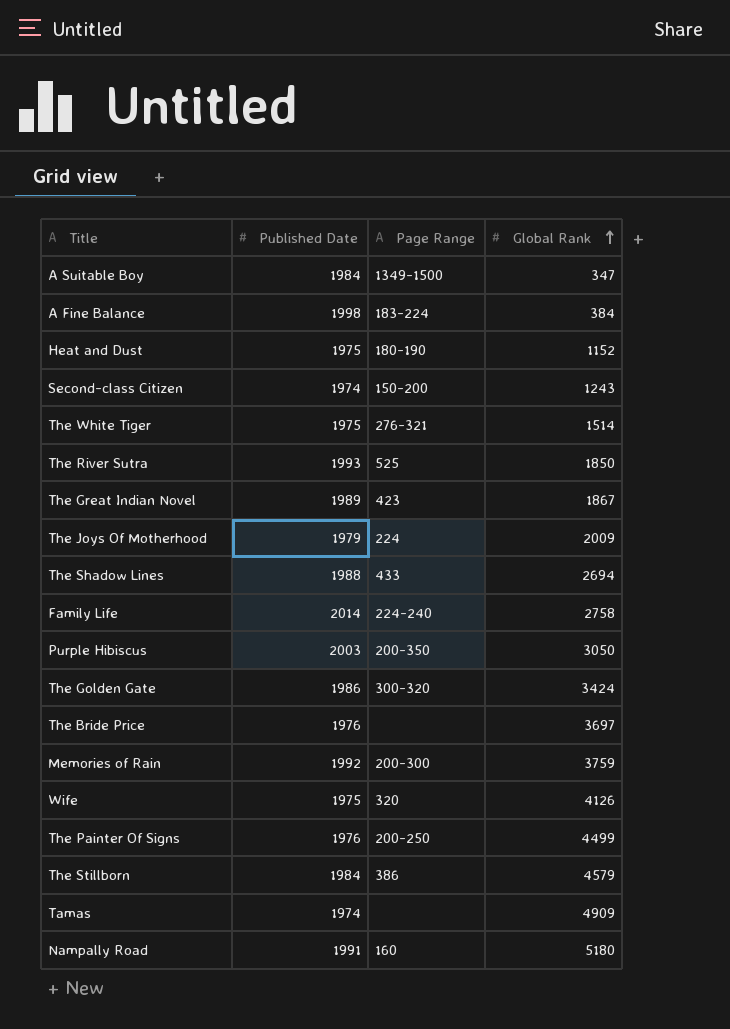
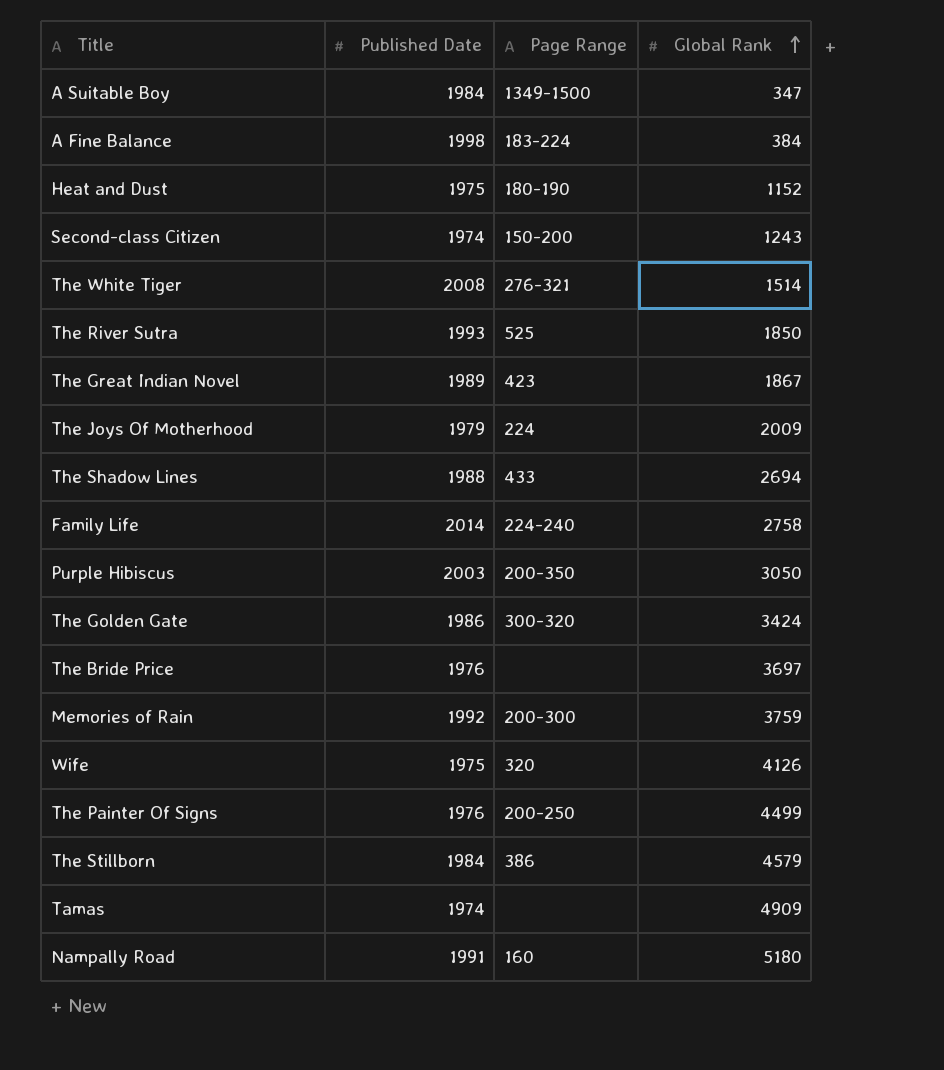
The White Tiger | Published Date: 1975 -> 2008

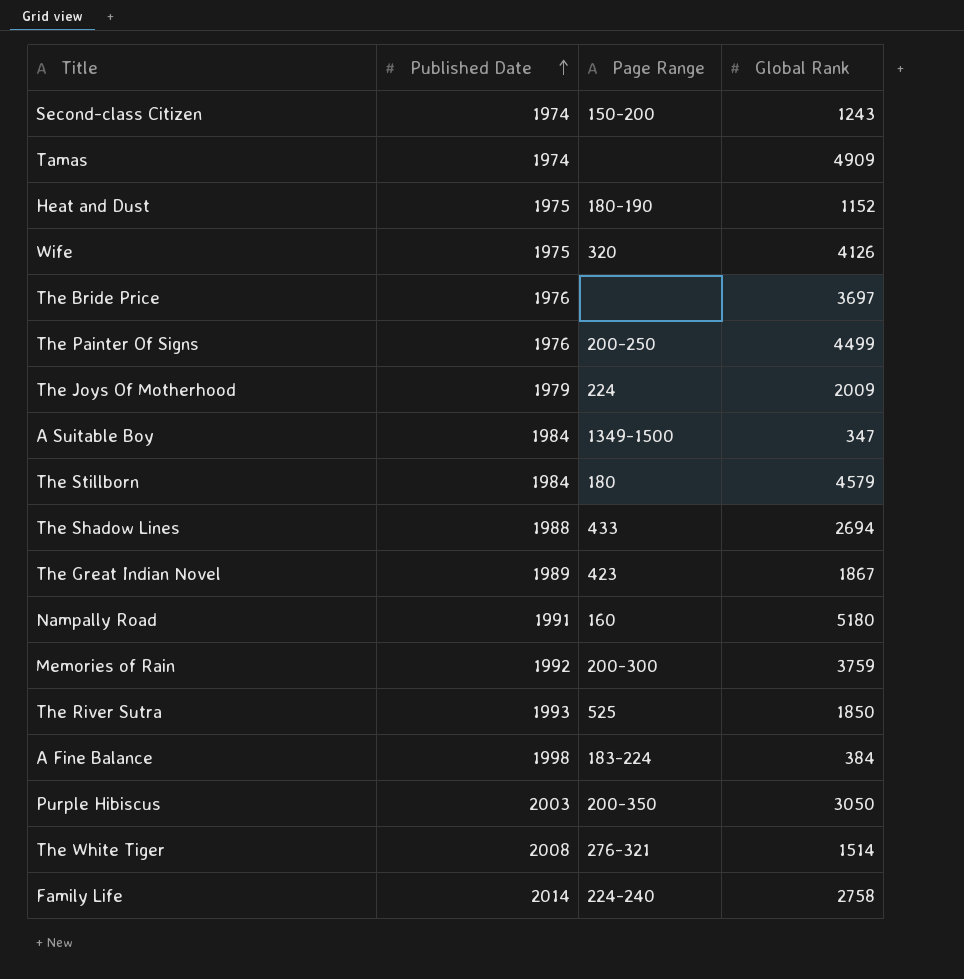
row order: Global Rank ascending -> Published Date ascending
row The Golden Gate: 1986 | 300-320 | 3424 -> none
The Stillborn | Page Range: 386 -> 180

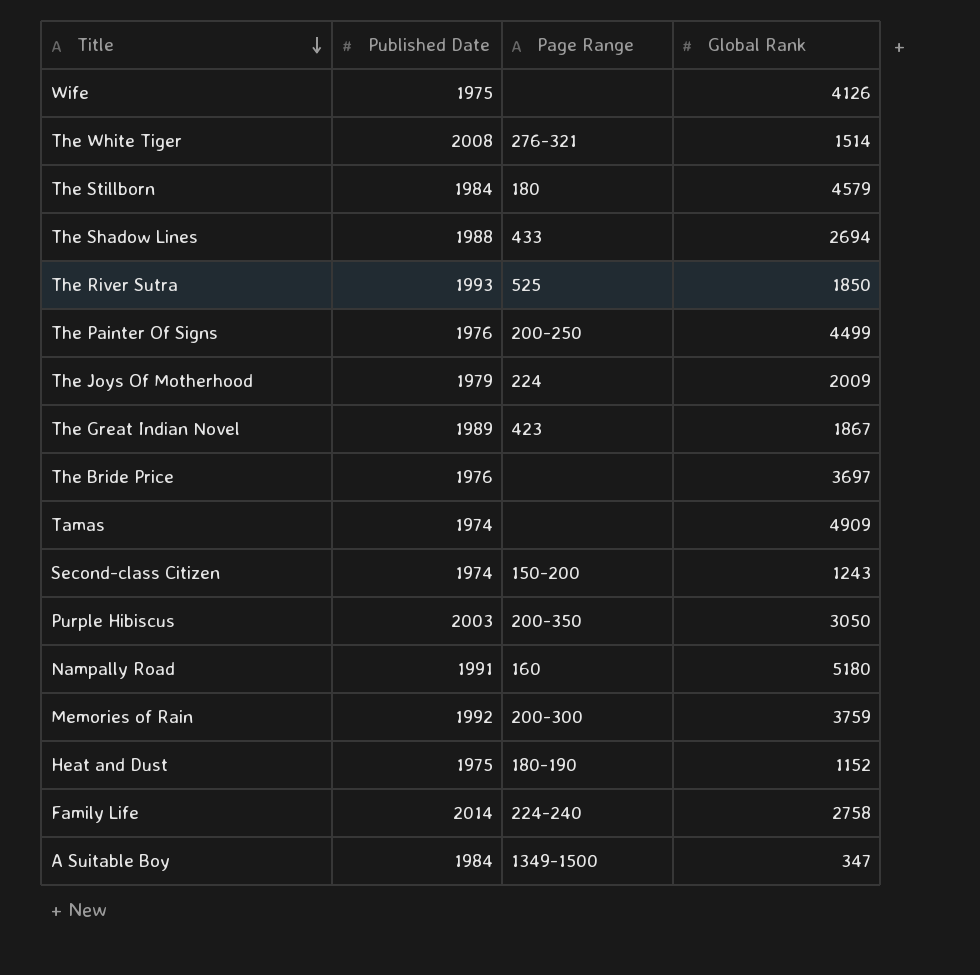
row order: Published Date ascending -> Title descending
row A Fine Balance: 1998 | 183-224 | 384 -> none
Wife | Page Range: 320 -> none

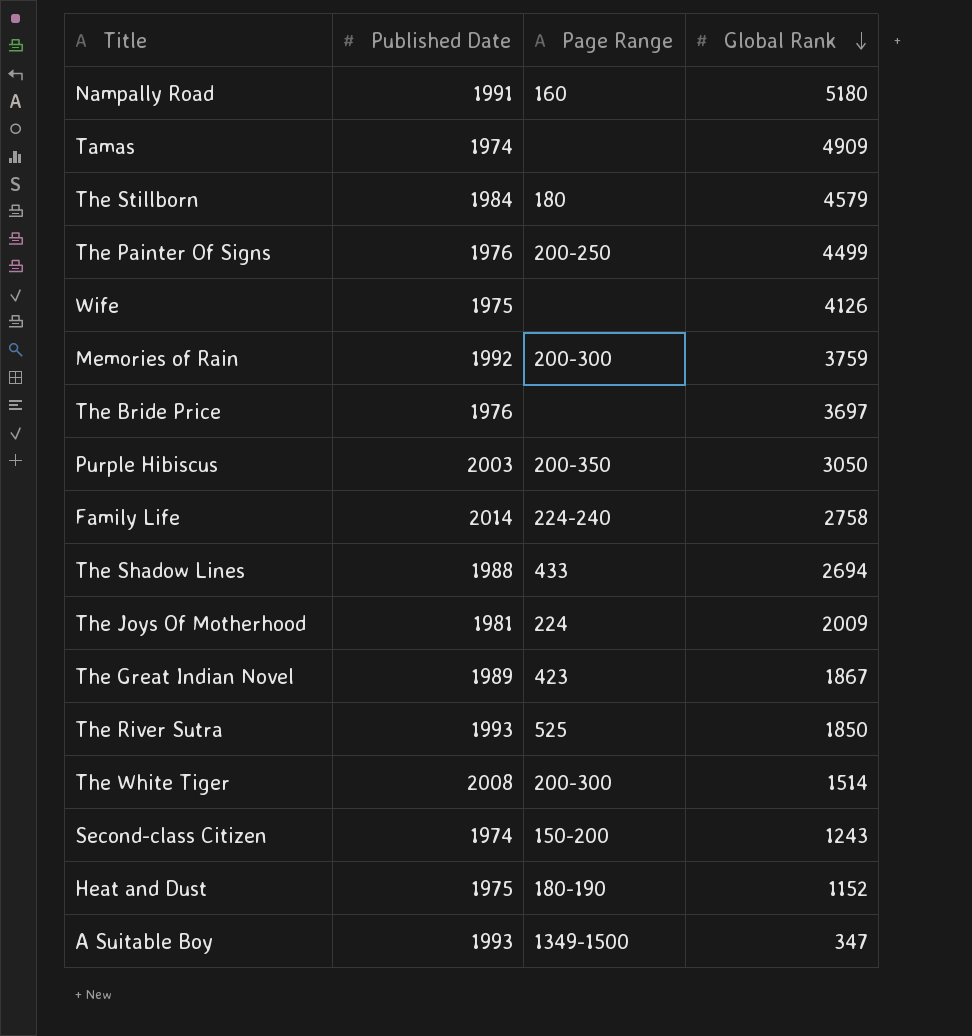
row order: Title descending -> Global Rank descending
The Joys Of Motherhood | Published Date: 1979 -> 1981
The White Tiger | Page Range: 276-321 -> 200-300
A Suitable Boy | Published Date: 1984 -> 1993

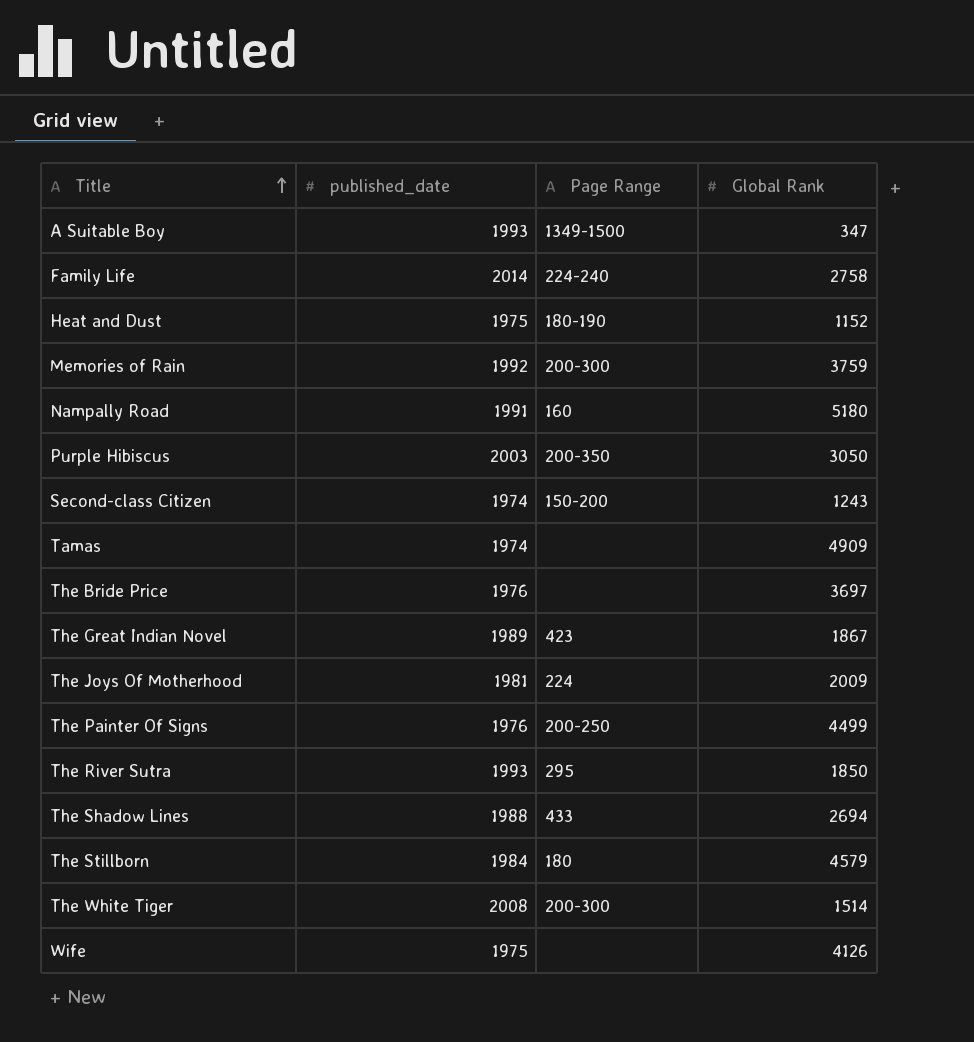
row order: Global Rank descending -> Title ascending
column name: Published Date -> published_date
The River Sutra | Page Range: 525 -> 295

